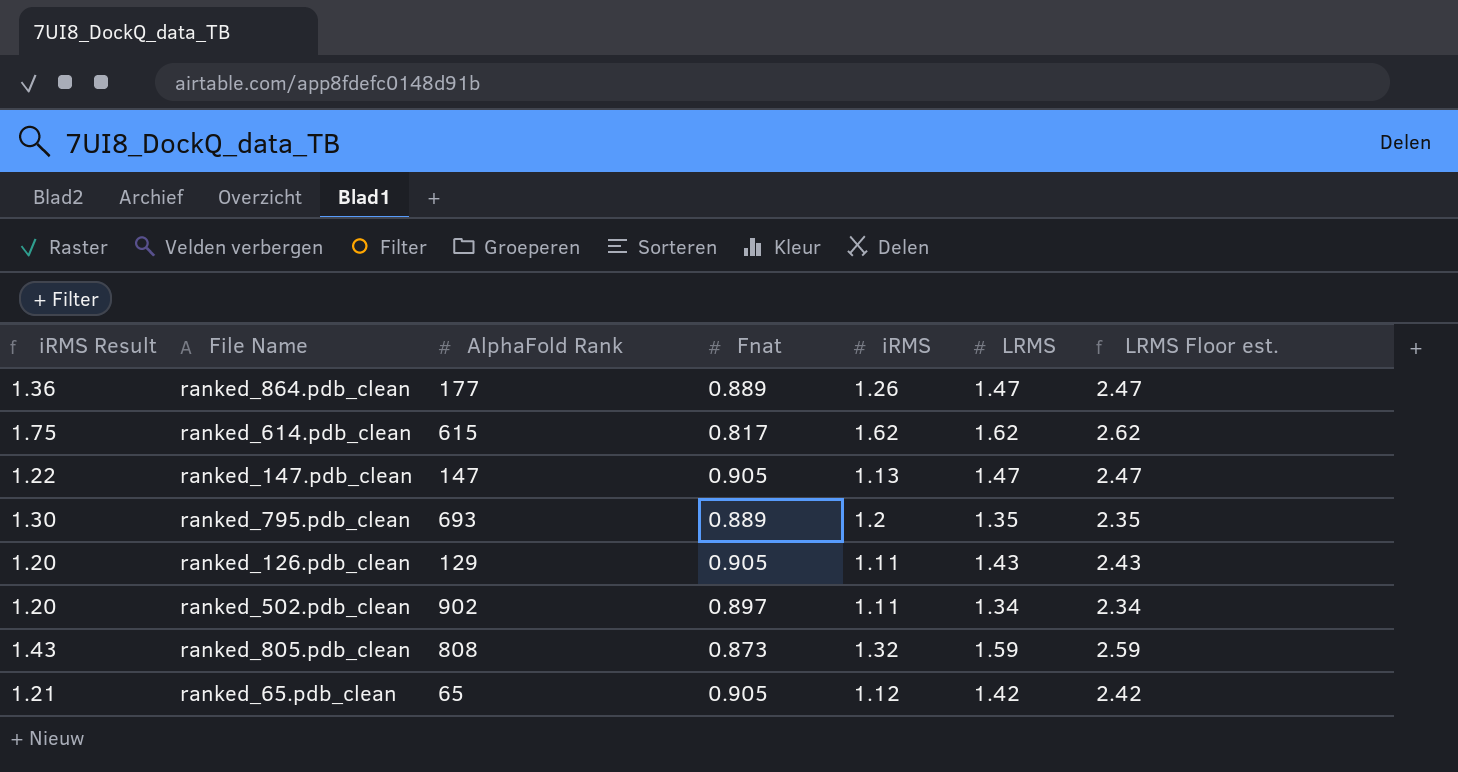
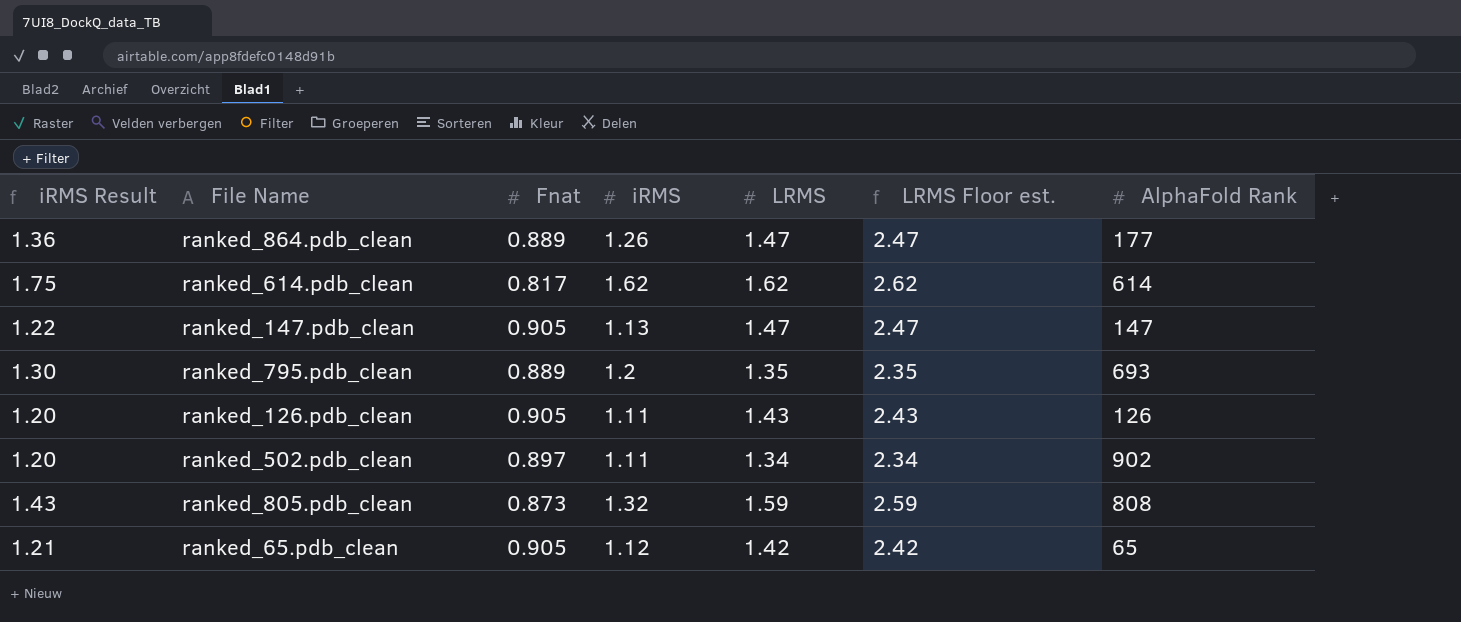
column AlphaFold Rank | position: 3 -> 7
ranked_614.pdb_clean | AlphaFold Rank: 615 -> 614
ranked_126.pdb_clean | AlphaFold Rank: 129 -> 126

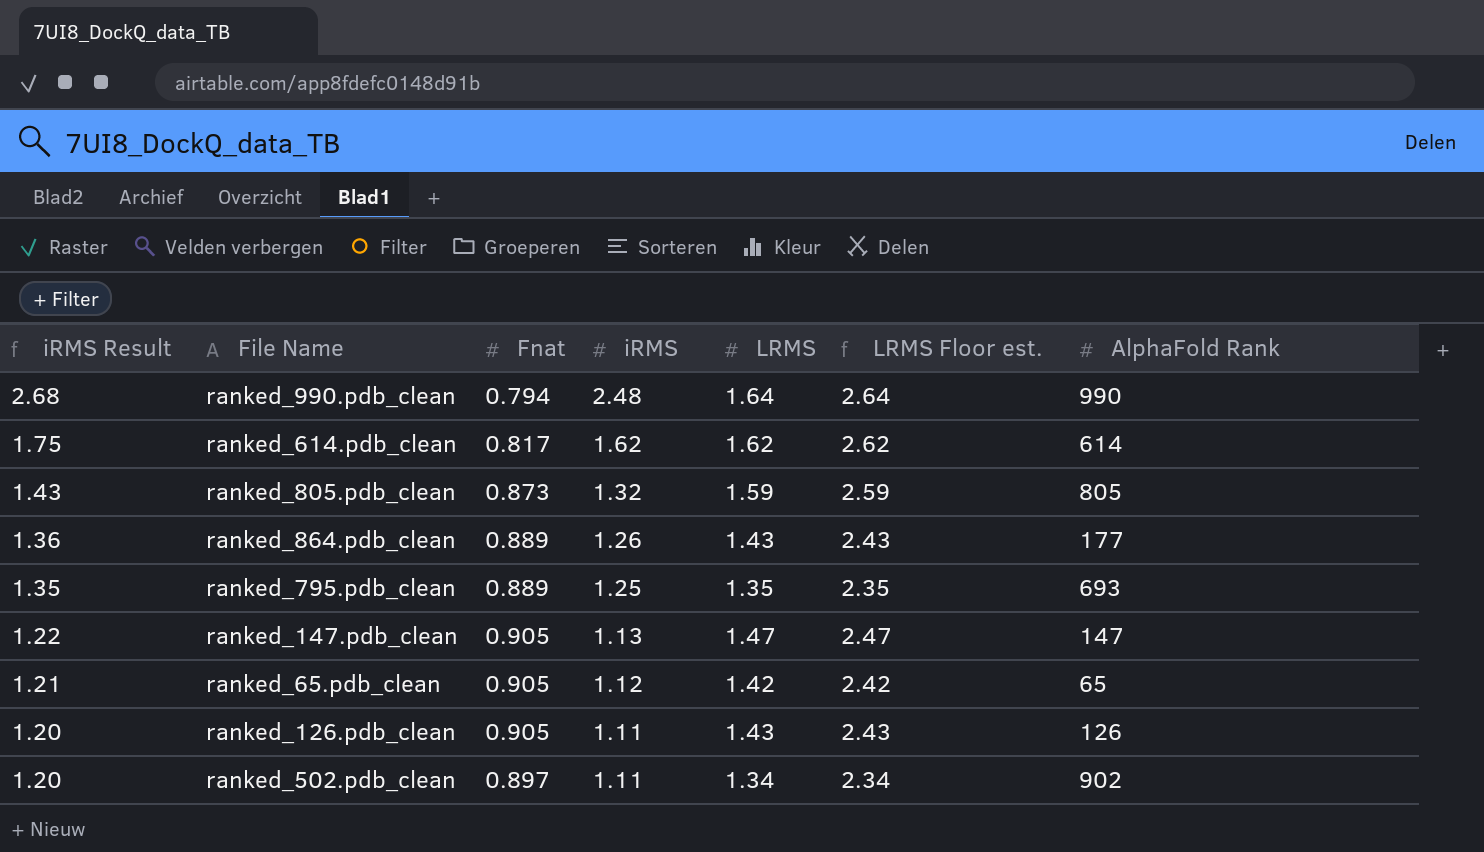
row order: none -> iRMS Result descending
row ranked_990.pdb_clean: none -> 2.68 | 0.794 | 2.48 | 1.64 | 2.64 | 990
ranked_805.pdb_clean | AlphaFold Rank: 808 -> 805
ranked_864.pdb_clean | LRMS: 1.47 -> 1.43
ranked_864.pdb_clean | LRMS Floor est.: 2.47 -> 2.43
ranked_795.pdb_clean | iRMS Result: 1.30 -> 1.35
ranked_795.pdb_clean | iRMS: 1.2 -> 1.25

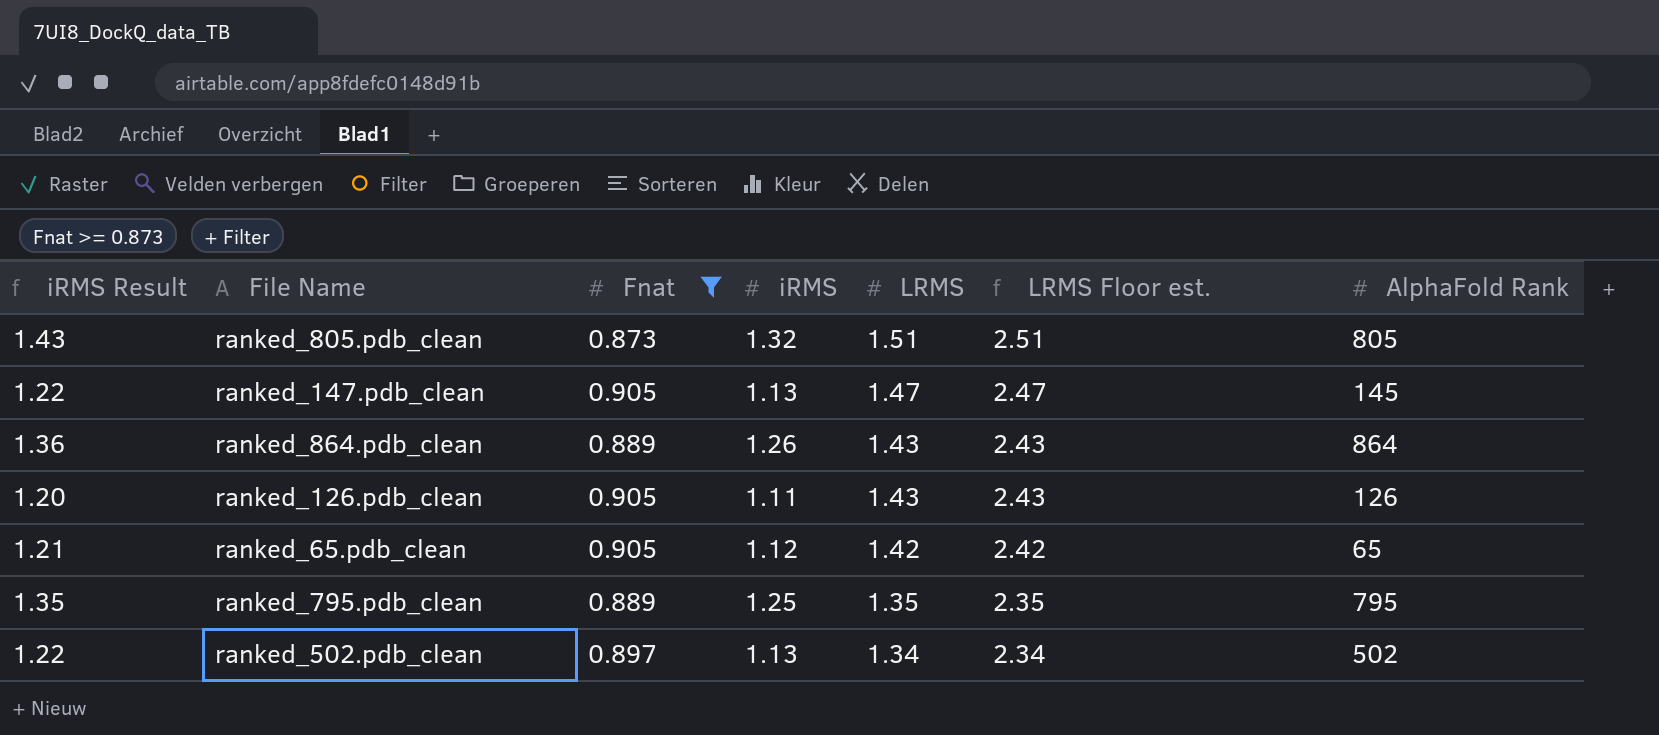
filter: none -> Fnat >= 0.873
row order: iRMS Result descending -> LRMS descending
ranked_805.pdb_clean | LRMS: 1.59 -> 1.51
ranked_805.pdb_clean | LRMS Floor est.: 2.59 -> 2.51
ranked_147.pdb_clean | AlphaFold Rank: 147 -> 145
ranked_864.pdb_clean | AlphaFold Rank: 177 -> 864
ranked_795.pdb_clean | AlphaFold Rank: 693 -> 795
ranked_502.pdb_clean | iRMS Result: 1.20 -> 1.22
ranked_502.pdb_clean | iRMS: 1.11 -> 1.13
ranked_502.pdb_clean | AlphaFold Rank: 902 -> 502

